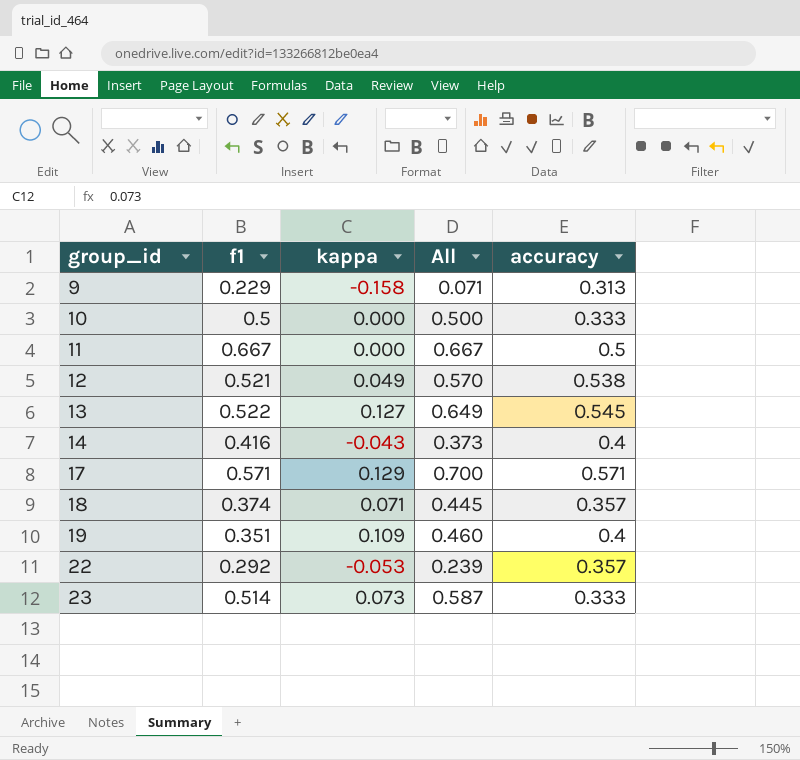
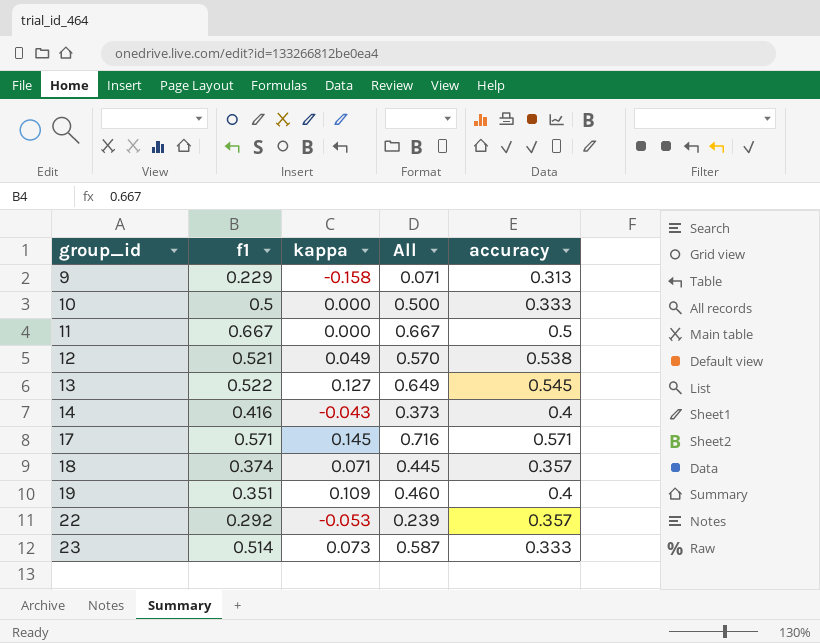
17 | kappa: 0.129 -> 0.145
17 | All: 0.700 -> 0.716

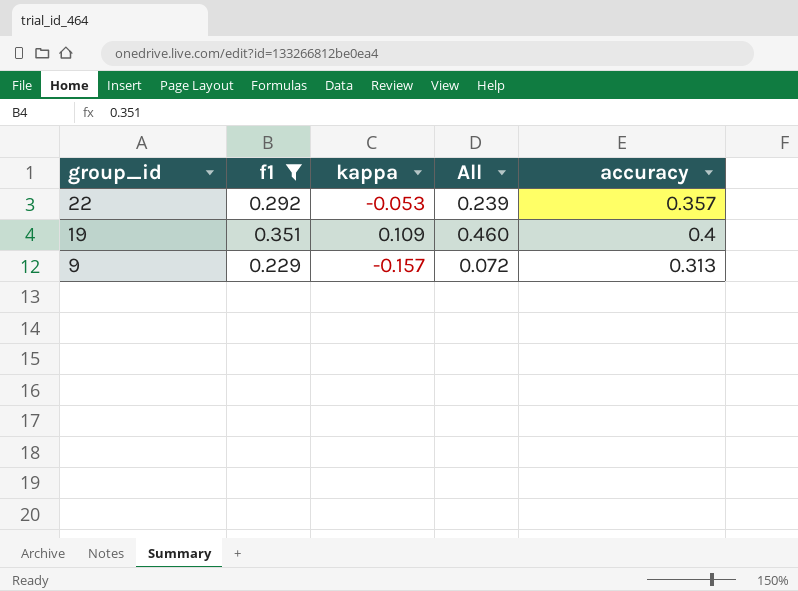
filter: none -> f1 <= 0.351
row order: group_id ascending -> group_id descending
9 | kappa: -0.158 -> -0.157
9 | All: 0.071 -> 0.072

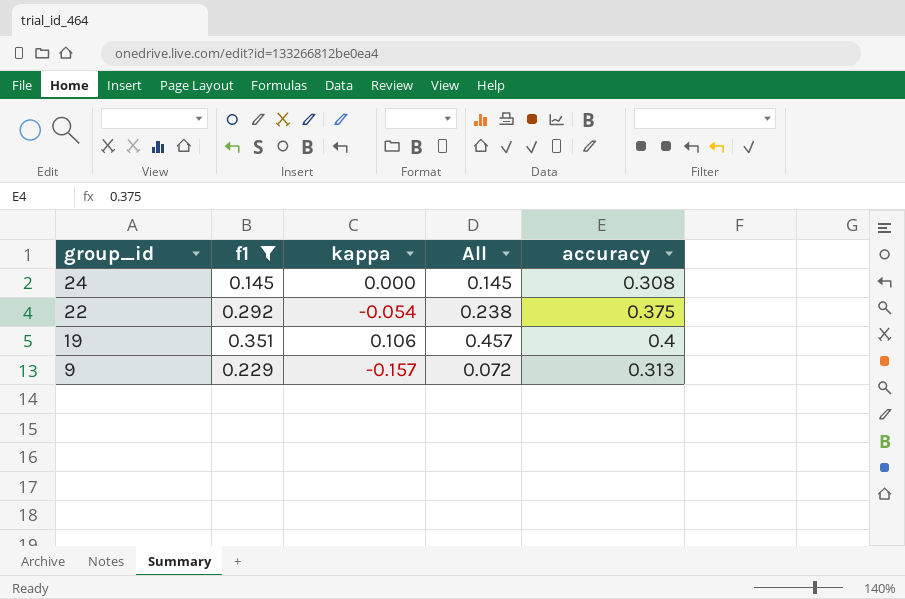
row 24: none -> 0.145 | 0.000 | 0.145 | 0.308
22 | kappa: -0.053 -> -0.054
22 | All: 0.239 -> 0.238
22 | accuracy: 0.357 -> 0.375
19 | kappa: 0.109 -> 0.106
19 | All: 0.460 -> 0.457

